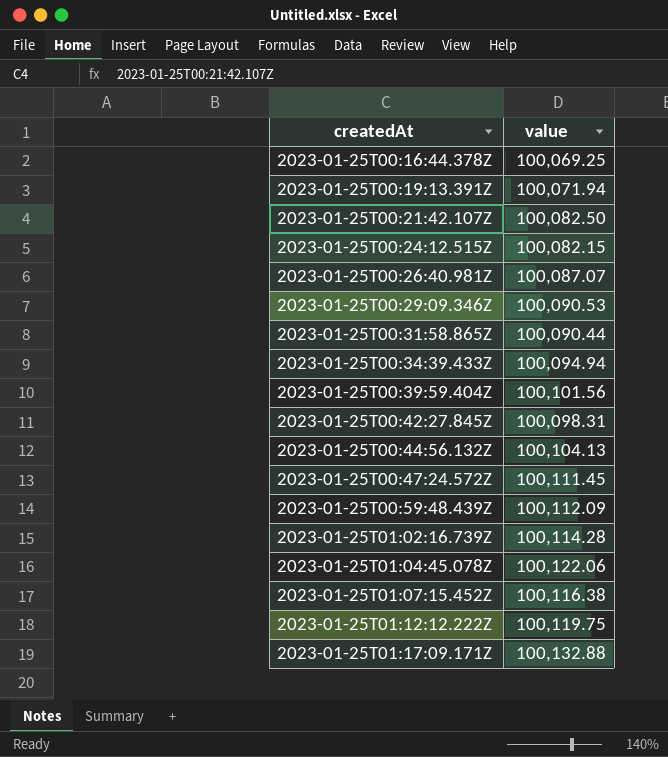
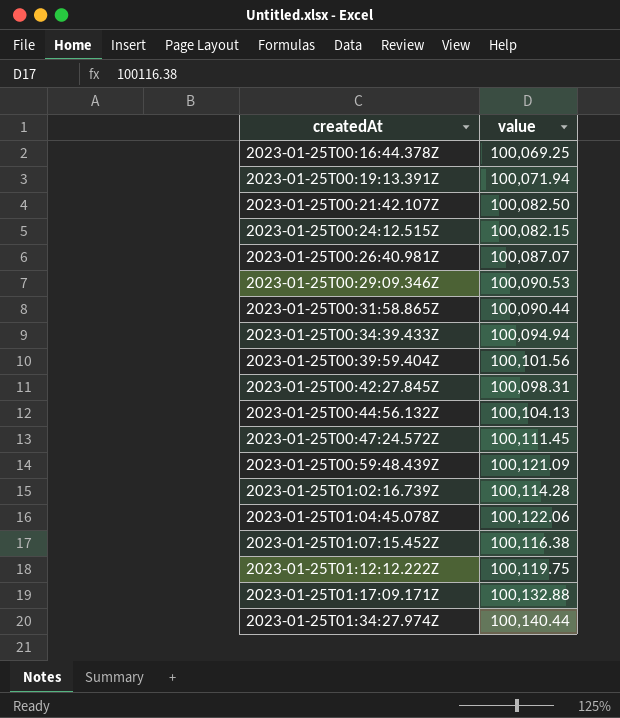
2023-01-25T00:59:48.439Z | value: 100,112.09 -> 100,121.09
row 2023-01-25T01:34:27.974Z: none -> 100,140.44

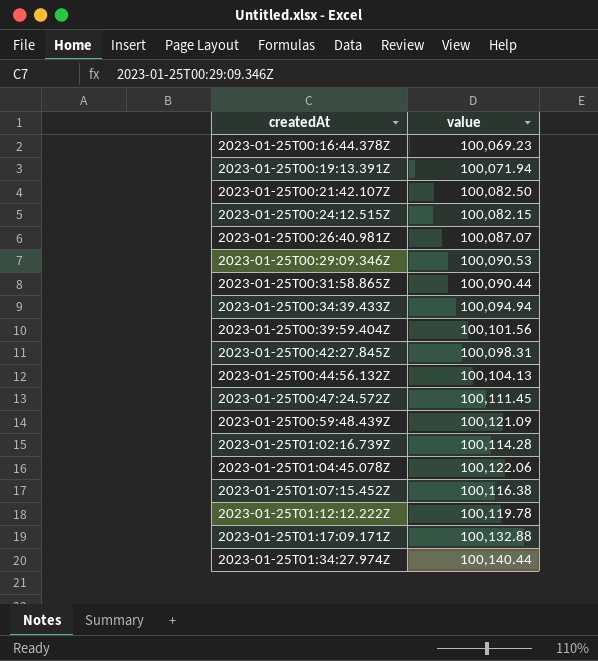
2023-01-25T00:16:44.378Z | value: 100,069.25 -> 100,069.23
2023-01-25T01:12:12.222Z | value: 100,119.75 -> 100,119.78

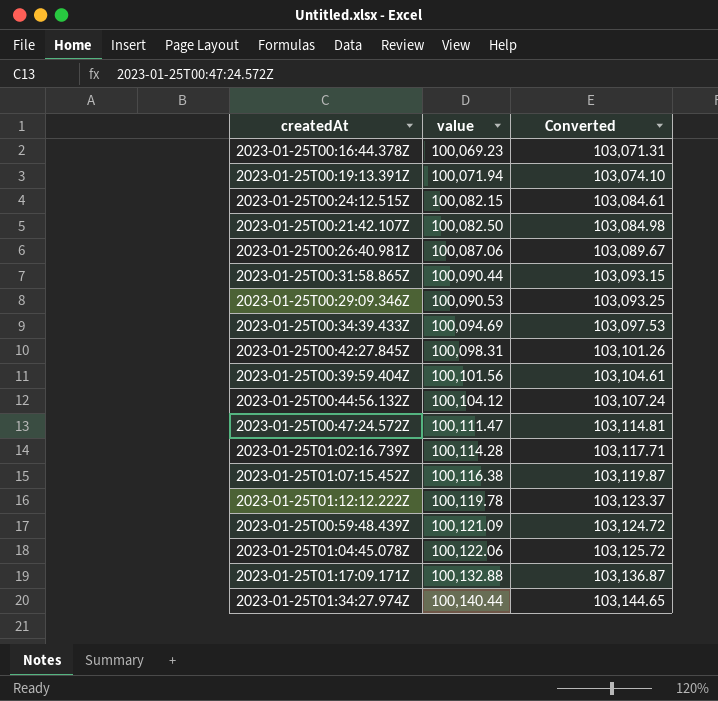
row order: createdAt ascending -> value ascending
column Converted | formula: none -> [value] * 1.03
2023-01-25T00:26:40.981Z | value: 100,087.07 -> 100,087.06
2023-01-25T00:34:39.433Z | value: 100,094.94 -> 100,094.69
2023-01-25T00:44:56.132Z | value: 100,104.13 -> 100,104.12
2023-01-25T00:47:24.572Z | value: 100,111.45 -> 100,111.47

